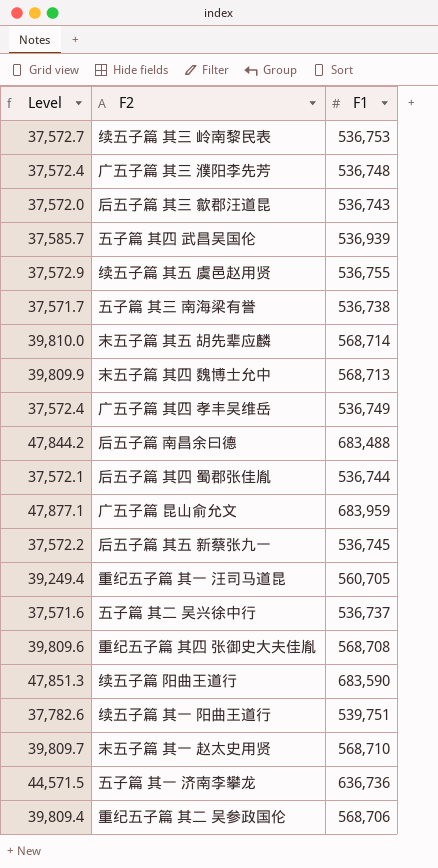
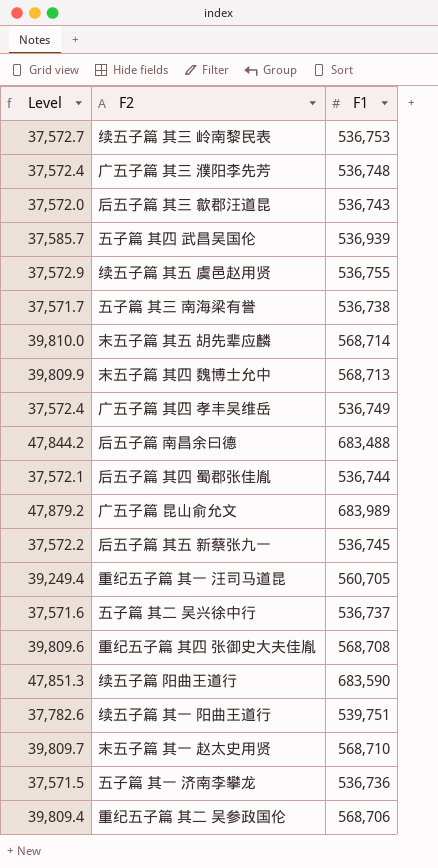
广五子篇 昆山俞允文 | Level: 47,877.1 -> 47,879.2
广五子篇 昆山俞允文 | F1: 683,959 -> 683,989
五子篇 其一 济南李攀龙 | Level: 44,571.5 -> 37,571.5
五子篇 其一 济南李攀龙 | F1: 636,736 -> 536,736

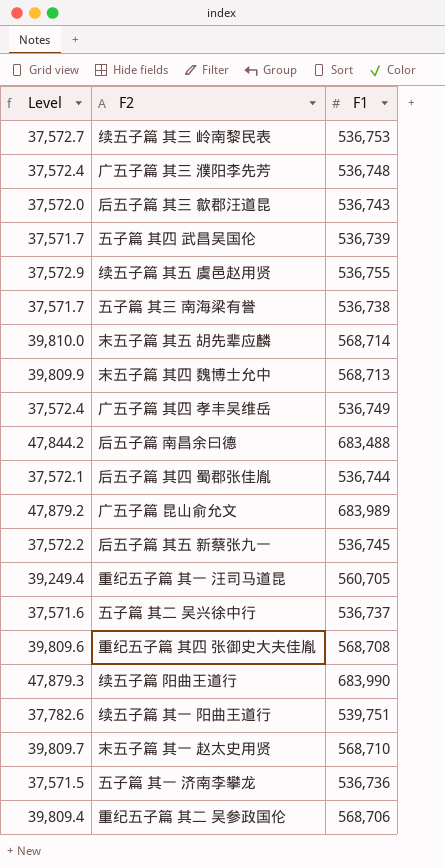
五子篇 其四 武昌吴国伦 | Level: 37,585.7 -> 37,571.7
五子篇 其四 武昌吴国伦 | F1: 536,939 -> 536,739
续五子篇 阳曲王道行 | Level: 47,851.3 -> 47,879.3
续五子篇 阳曲王道行 | F1: 683,590 -> 683,990

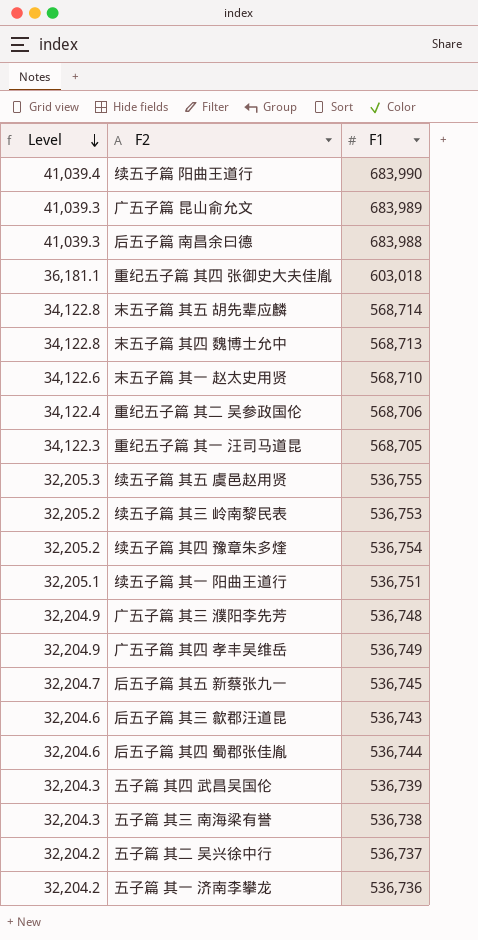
row order: none -> Level descending
column Level | formula: [F1] * 0.07 -> [F1] * 0.06
后五子篇 南昌余曰德 | F1: 683,488 -> 683,988
重纪五子篇 其四 张御史大夫佳胤 | F1: 568,708 -> 603,018
重纪五子篇 其一 汪司马道昆 | F1: 560,705 -> 568,705
row 续五子篇 其四 豫章朱多煃: none -> 32,205.2 | 536,754
续五子篇 其一 阳曲王道行 | F1: 539,751 -> 536,751

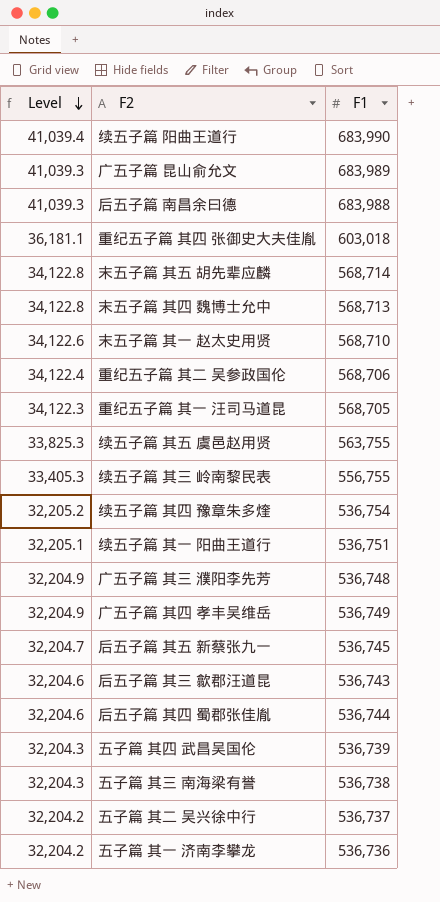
续五子篇 其五 虞邑赵用贤 | Level: 32,205.3 -> 33,825.3
续五子篇 其五 虞邑赵用贤 | F1: 536,755 -> 563,755
续五子篇 其三 岭南黎民表 | Level: 32,205.2 -> 33,405.3
续五子篇 其三 岭南黎民表 | F1: 536,753 -> 556,755

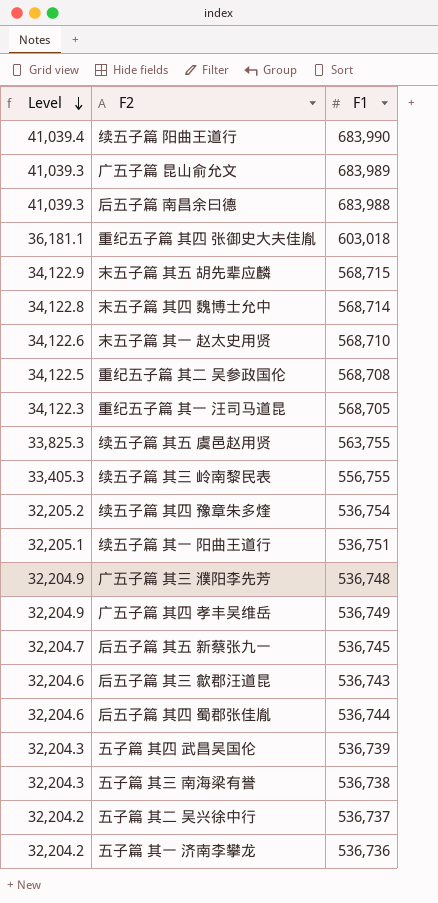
末五子篇 其五 胡先辈应麟 | Level: 34,122.8 -> 34,122.9
末五子篇 其五 胡先辈应麟 | F1: 568,714 -> 568,715
末五子篇 其四 魏博士允中 | F1: 568,713 -> 568,714
重纪五子篇 其二 吴参政国伦 | Level: 34,122.4 -> 34,122.5
重纪五子篇 其二 吴参政国伦 | F1: 568,706 -> 568,708

